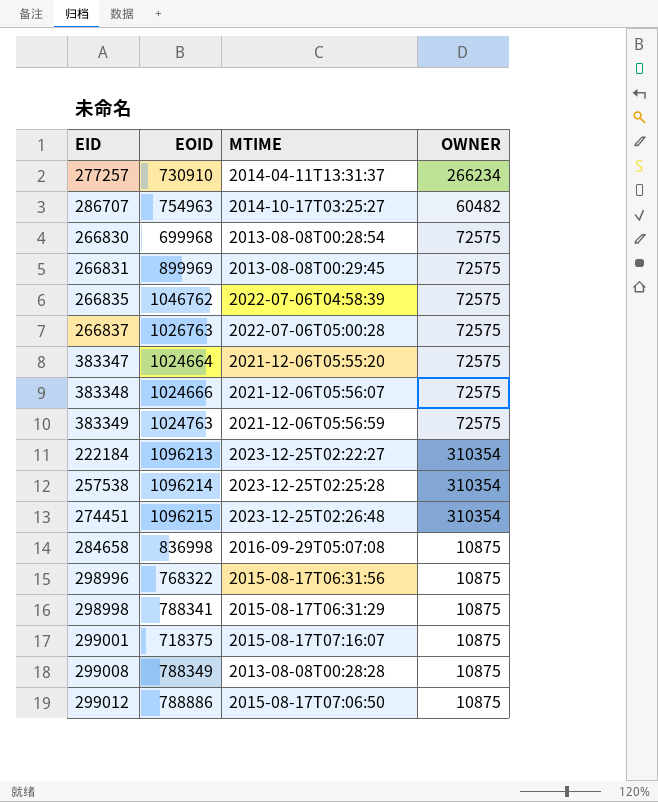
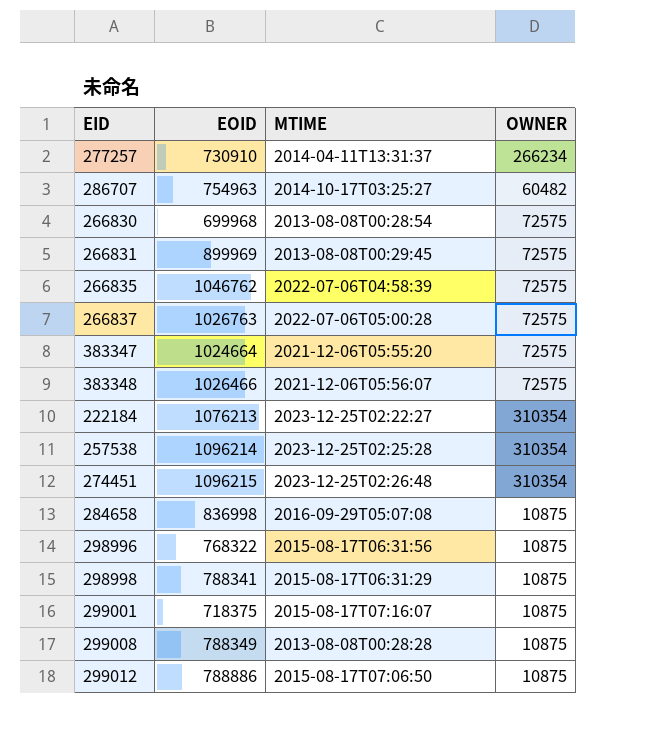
row 383349: 1024763 | 2021-12-06T05:56:59 | 72575 -> none
383348 | EOID: 1024666 -> 1026466
222184 | EOID: 1096213 -> 1076213

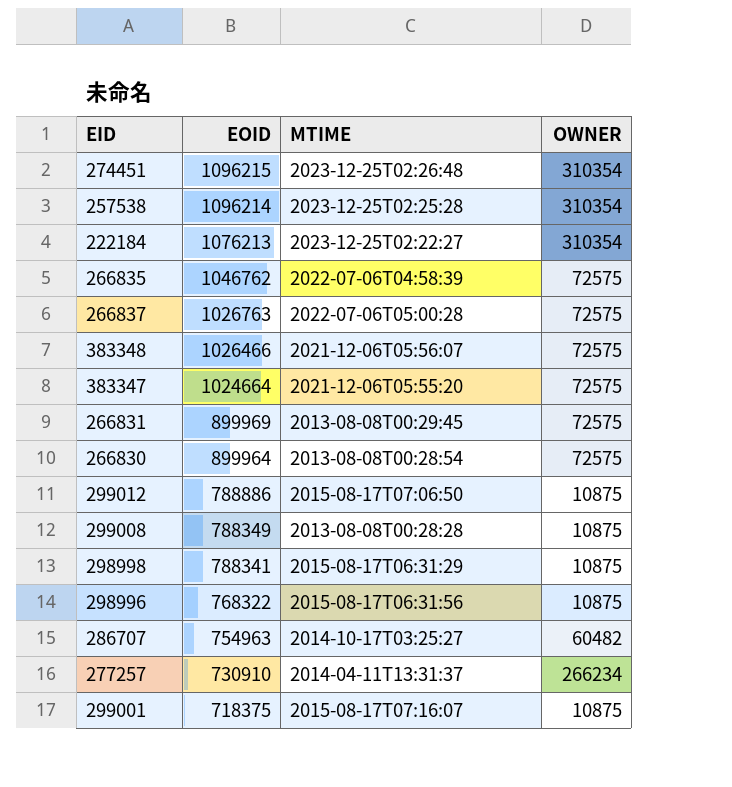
row order: none -> EOID descending
row 284658: 836998 | 2016-09-29T05:07:08 | 10875 -> none
266830 | EOID: 699968 -> 899964

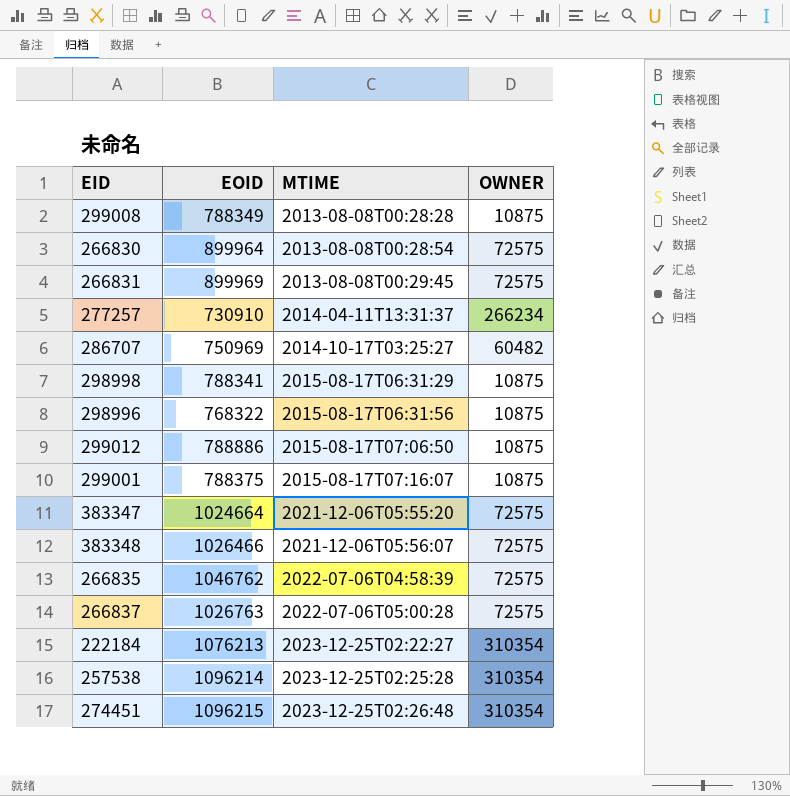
row order: EOID descending -> MTIME ascending
286707 | EOID: 754963 -> 750969
299001 | EOID: 718375 -> 788375

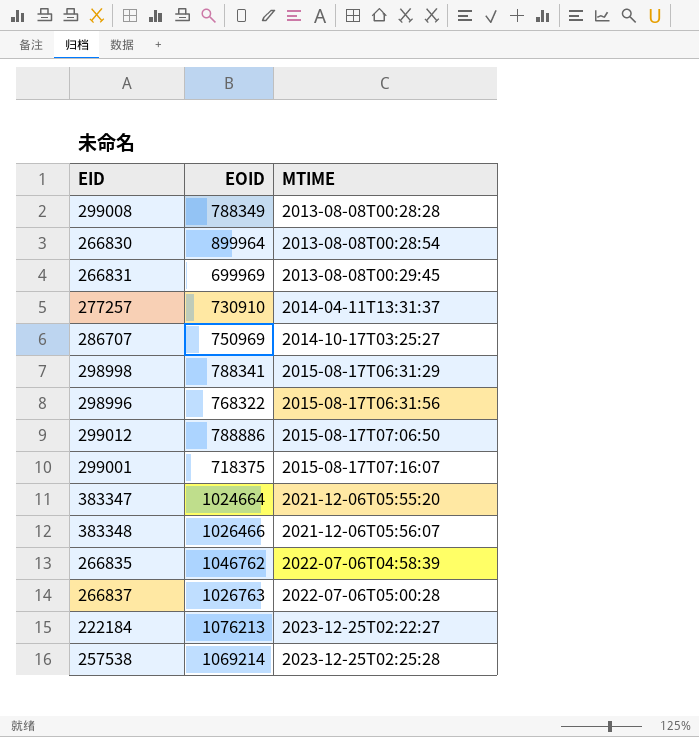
column OWNER | position: 4 -> none
row 274451: 1096215 | 2023-12-25T02:26:48 | 310354 -> none
266831 | EOID: 899969 -> 699969
299001 | EOID: 788375 -> 718375
257538 | EOID: 1096214 -> 1069214

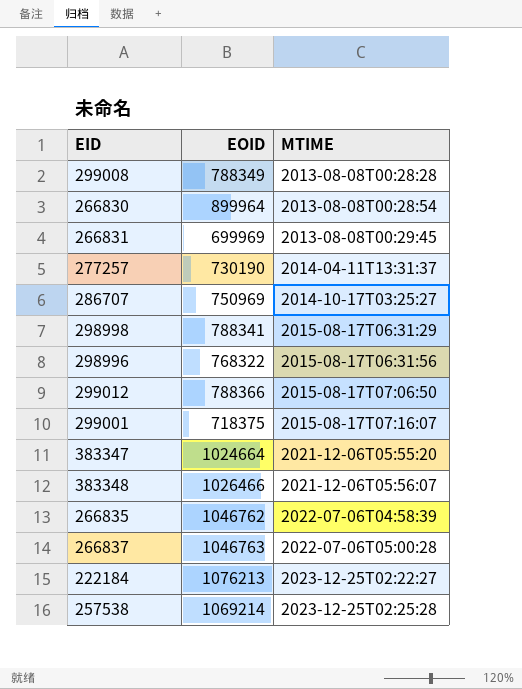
277257 | EOID: 730910 -> 730190
299012 | EOID: 788886 -> 788366
266837 | EOID: 1026763 -> 1046763

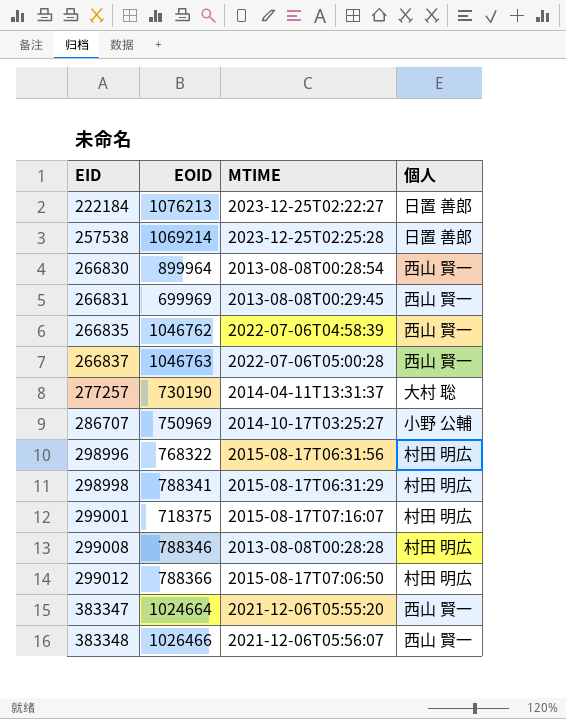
row order: MTIME ascending -> EID ascending
column 個人 | position: none -> 4
299008 | EOID: 788349 -> 788346

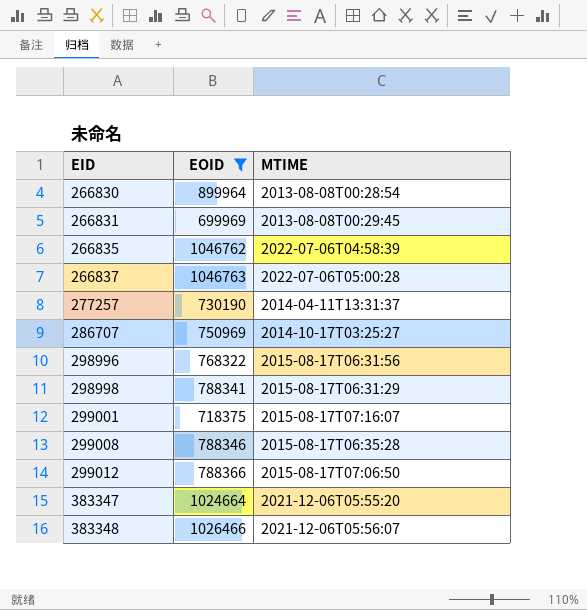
filter: none -> EOID <= 1046763
column 個人 | position: 4 -> none
299008 | MTIME: 2013-08-08T00:28:28 -> 2015-08-17T06:35:28

